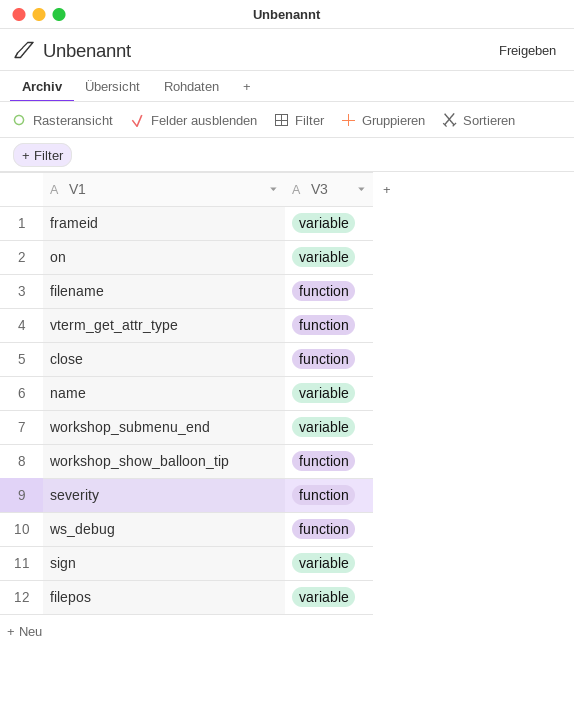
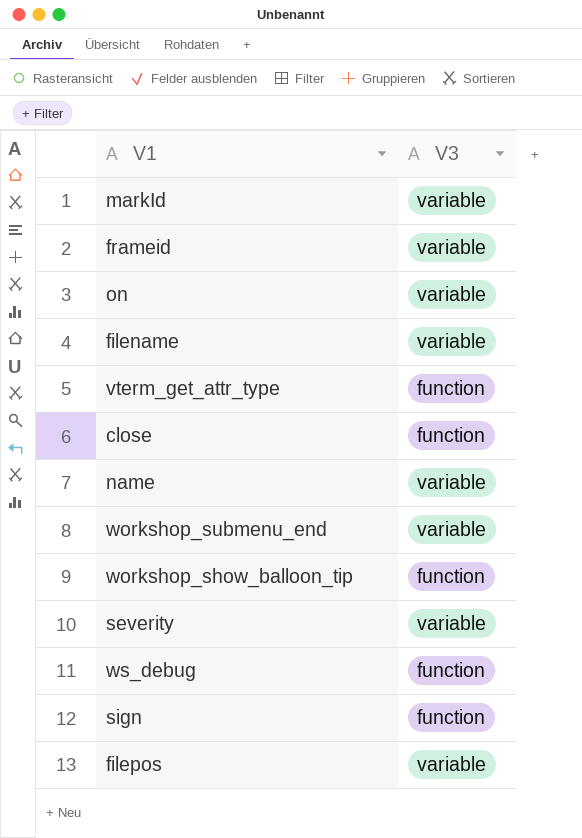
row markId: none -> variable
filename | V3: function -> variable
severity | V3: function -> variable
sign | V3: variable -> function

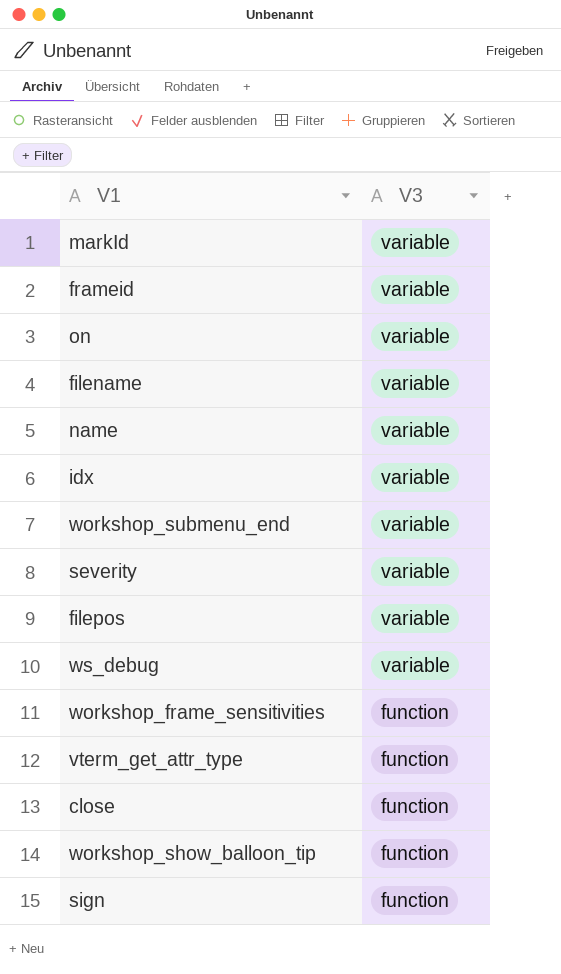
row order: none -> V3 descending
row idx: none -> variable
ws_debug | V3: function -> variable
row workshop_frame_sensitivities: none -> function

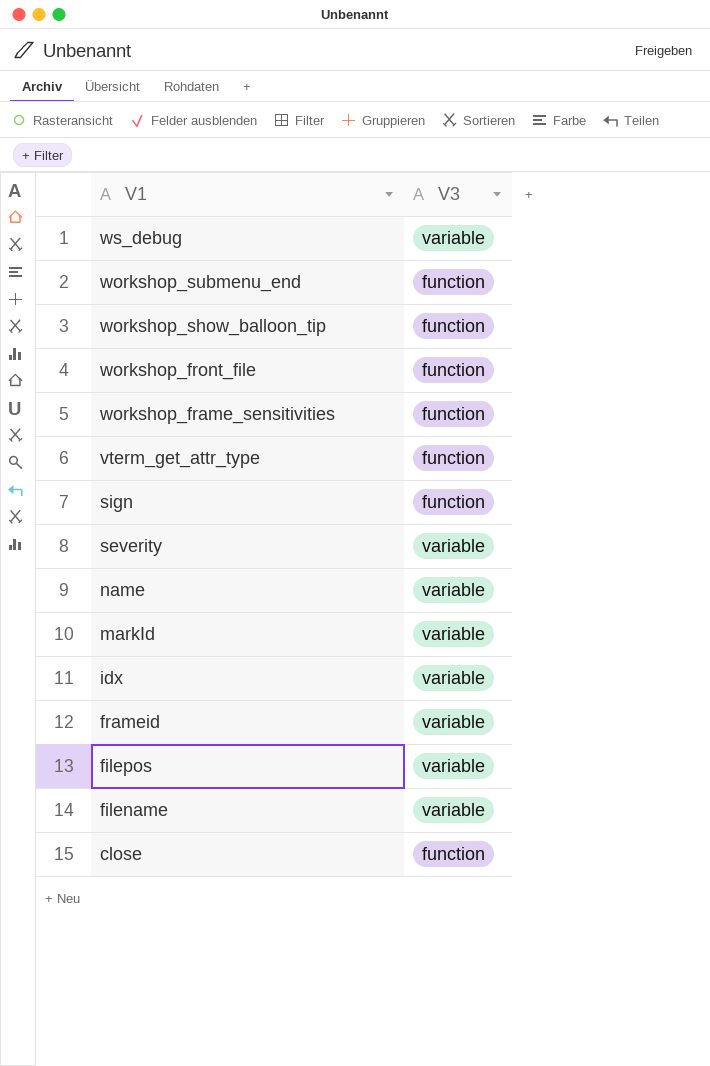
row order: V3 descending -> V1 descending
row on: variable -> none
workshop_submenu_end | V3: variable -> function
row workshop_front_file: none -> function

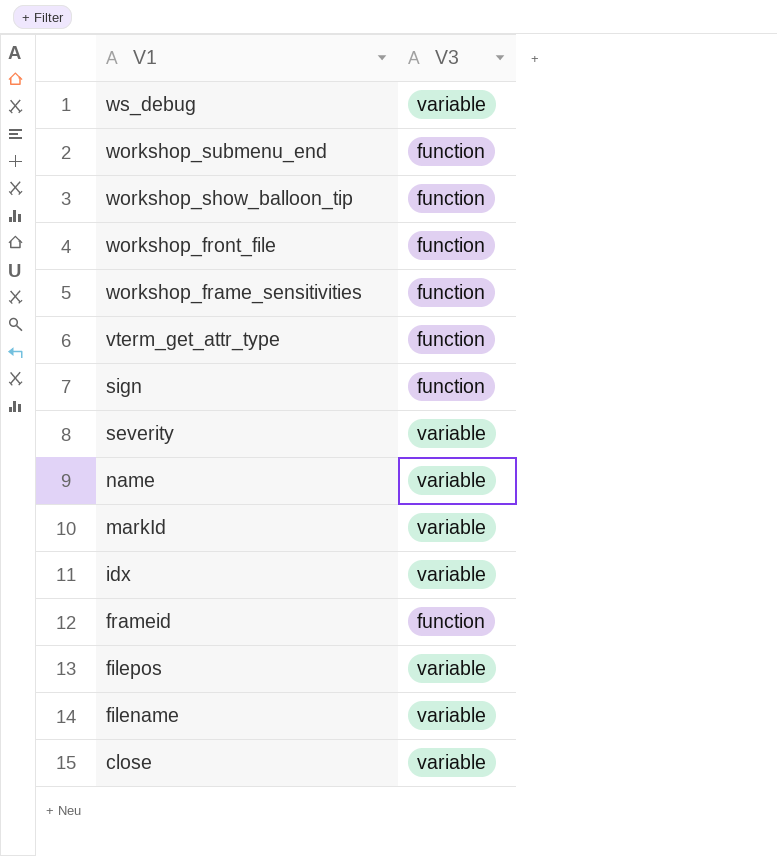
frameid | V3: variable -> function
close | V3: function -> variable

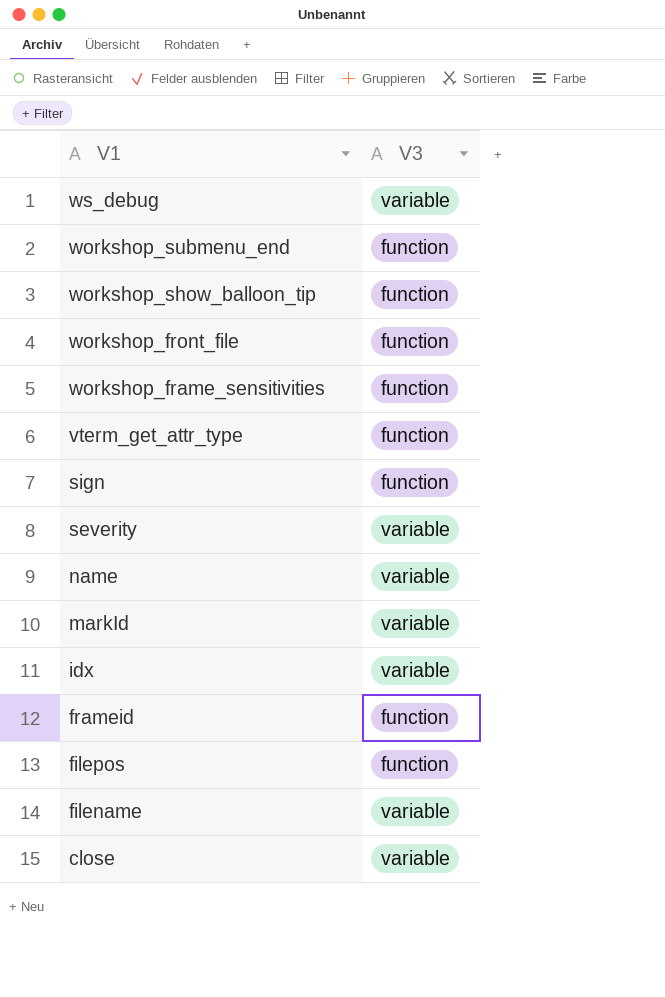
filepos | V3: variable -> function

